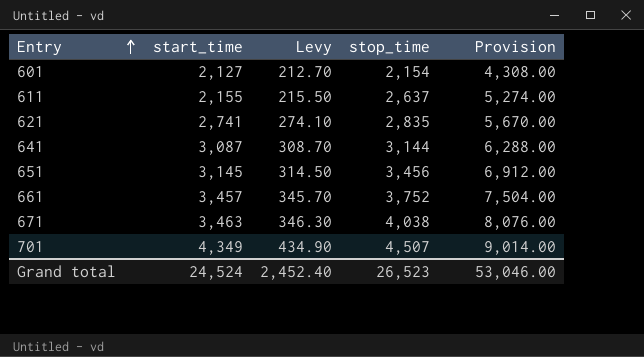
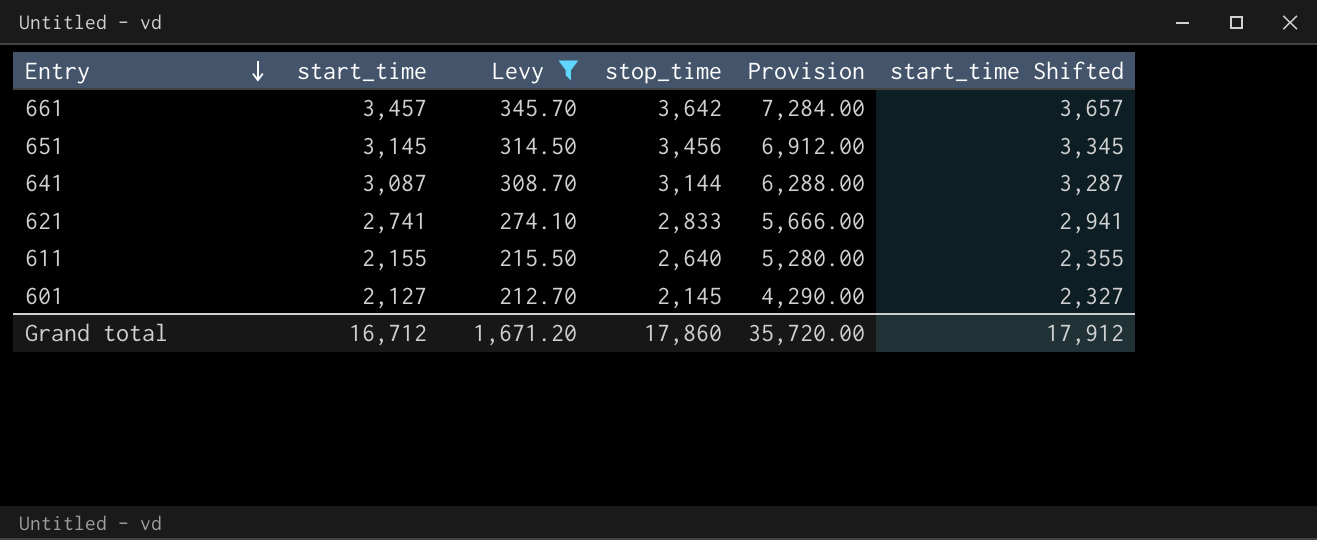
filter: none -> Levy <= 345.70
row order: Entry ascending -> Entry descending
column start_time Shifted | formula: none -> [start_time] + 200
661 | stop_time: 3,752 -> 3,642
661 | Provision: 7,504.00 -> 7,284.00
621 | stop_time: 2,835 -> 2,833
621 | Provision: 5,670.00 -> 5,666.00
611 | stop_time: 2,637 -> 2,640
611 | Provision: 5,274.00 -> 5,280.00
601 | stop_time: 2,154 -> 2,145
601 | Provision: 4,308.00 -> 4,290.00
Grand total | start_time: 24,524 -> 16,712
Grand total | Levy: 2,452.40 -> 1,671.20
Grand total | stop_time: 26,523 -> 17,860
Grand total | Provision: 53,046.00 -> 35,720.00

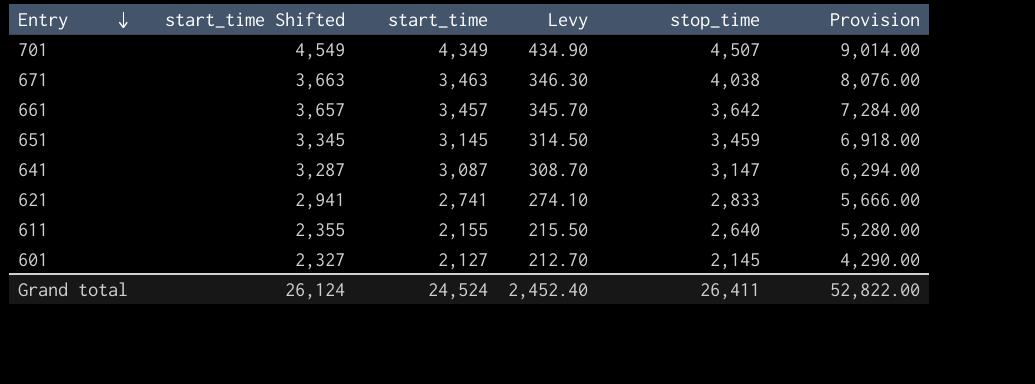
filter: Levy <= 345.70 -> none
column start_time Shifted | position: 6 -> 2
651 | stop_time: 3,456 -> 3,459
651 | Provision: 6,912.00 -> 6,918.00
641 | stop_time: 3,144 -> 3,147
641 | Provision: 6,288.00 -> 6,294.00
Grand total | start_time Shifted: 17,912 -> 26,124
Grand total | start_time: 16,712 -> 24,524
Grand total | Levy: 1,671.20 -> 2,452.40
Grand total | stop_time: 17,860 -> 26,411
Grand total | Provision: 35,720.00 -> 52,822.00

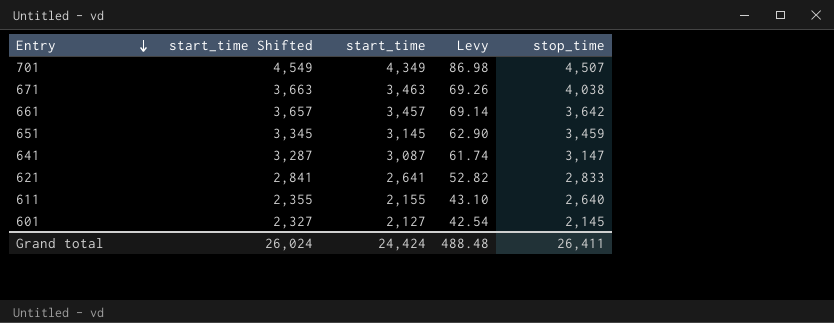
column Provision | formula: [stop_time] * 2 -> none
column Levy | formula: [start_time] * 0.1 -> [start_time] * 0.02
621 | start_time Shifted: 2,941 -> 2,841
621 | start_time: 2,741 -> 2,641
Grand total | start_time Shifted: 26,124 -> 26,024
Grand total | start_time: 24,524 -> 24,424
Grand total | Levy: 2,452.40 -> 488.48

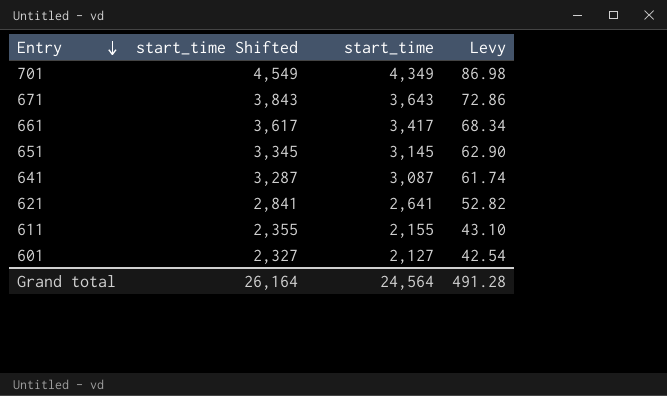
column stop_time | position: 5 -> none
671 | start_time Shifted: 3,663 -> 3,843
671 | start_time: 3,463 -> 3,643
671 | Levy: 69.26 -> 72.86
661 | start_time Shifted: 3,657 -> 3,617
661 | start_time: 3,457 -> 3,417
661 | Levy: 69.14 -> 68.34
Grand total | start_time Shifted: 26,024 -> 26,164
Grand total | start_time: 24,424 -> 24,564
Grand total | Levy: 488.48 -> 491.28

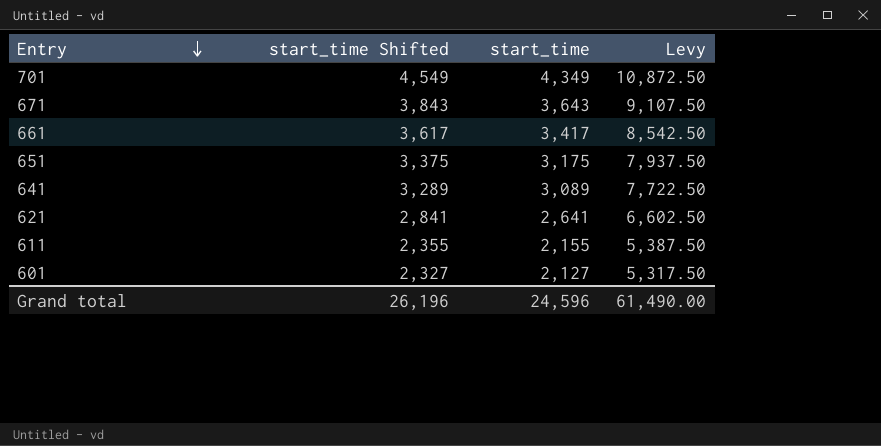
column Levy | formula: [start_time] * 0.02 -> [start_time] * 2.5
651 | start_time Shifted: 3,345 -> 3,375
651 | start_time: 3,145 -> 3,175
641 | start_time Shifted: 3,287 -> 3,289
641 | start_time: 3,087 -> 3,089
Grand total | start_time Shifted: 26,164 -> 26,196
Grand total | start_time: 24,564 -> 24,596
Grand total | Levy: 491.28 -> 61,490.00

